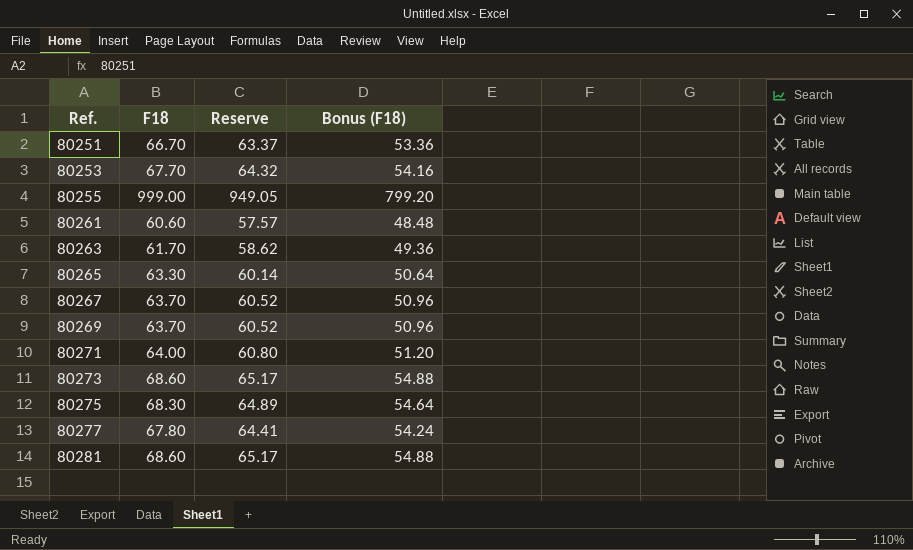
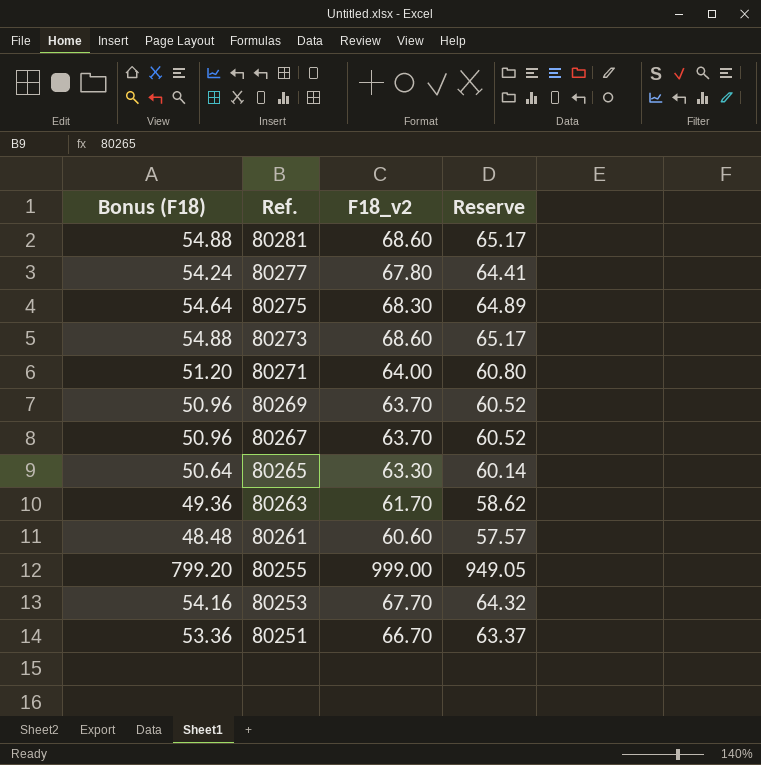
row order: Ref. ascending -> Ref. descending
column Bonus (F18) | position: 4 -> 1
column name: F18 -> F18_v2

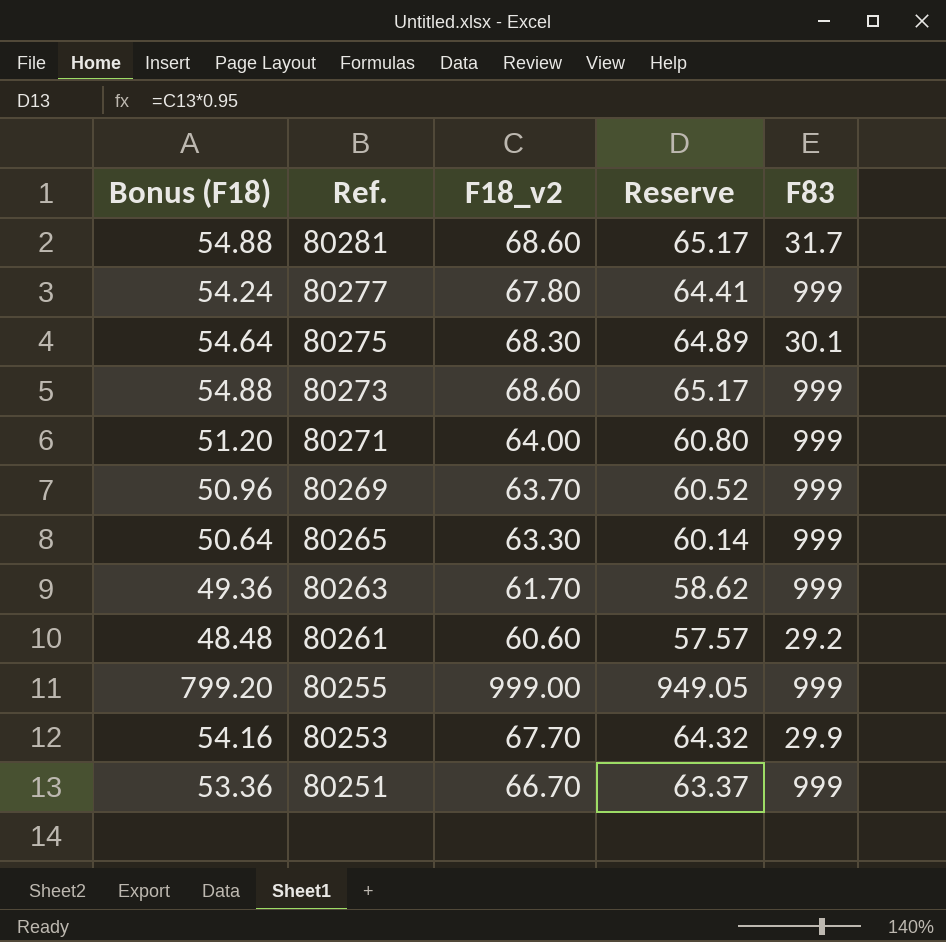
column F83 | position: none -> 5
row 80267: 50.96 | 63.70 | 60.52 -> none

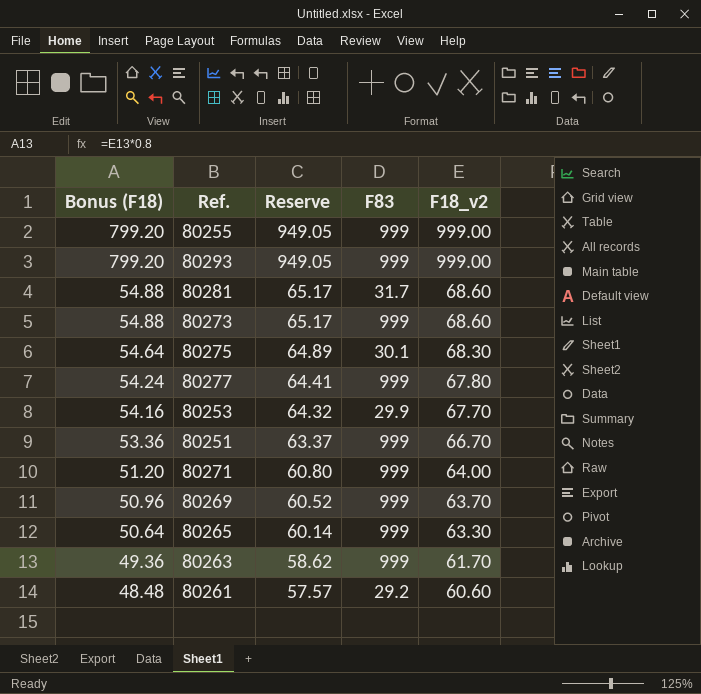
row order: Ref. descending -> Bonus (F18) descending
column F18_v2 | position: 3 -> 5
row 80293: none -> 799.20 | 949.05 | 999 | 999.00

